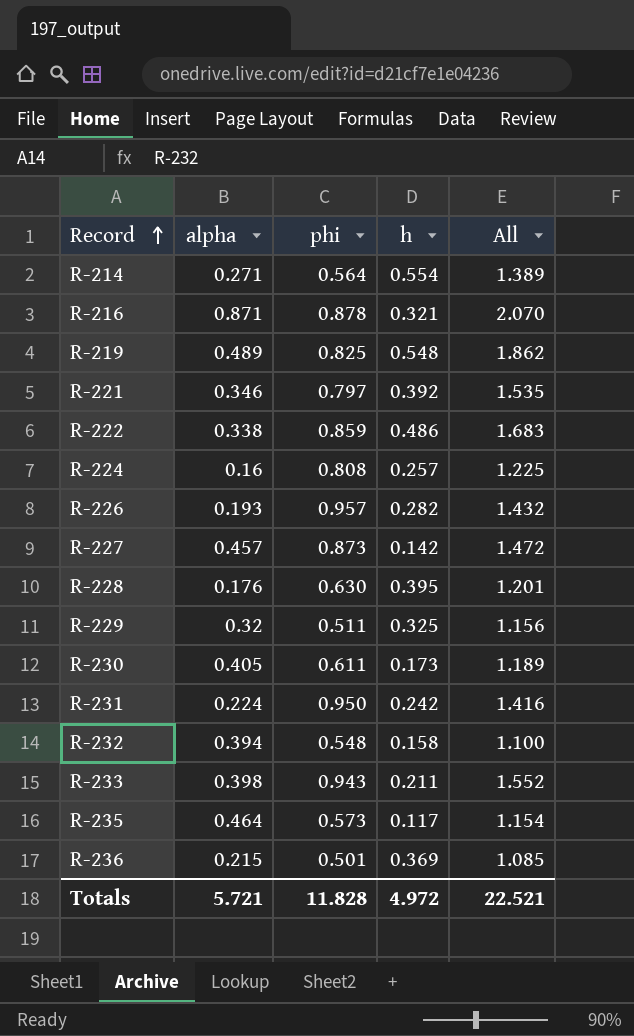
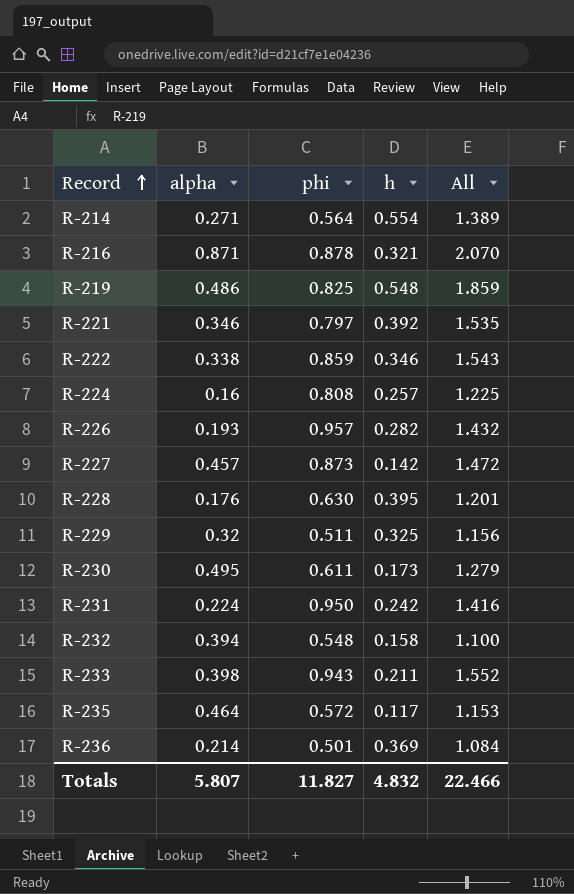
R-219 | alpha: 0.489 -> 0.486
R-219 | All: 1.862 -> 1.859
R-222 | h: 0.486 -> 0.346
R-222 | All: 1.683 -> 1.543
R-230 | alpha: 0.405 -> 0.495
R-230 | All: 1.189 -> 1.279
R-235 | phi: 0.573 -> 0.572
R-235 | All: 1.154 -> 1.153
R-236 | alpha: 0.215 -> 0.214
R-236 | All: 1.085 -> 1.084
Totals | alpha: 5.721 -> 5.807
Totals | phi: 11.828 -> 11.827
Totals | h: 4.972 -> 4.832
Totals | All: 22.521 -> 22.466

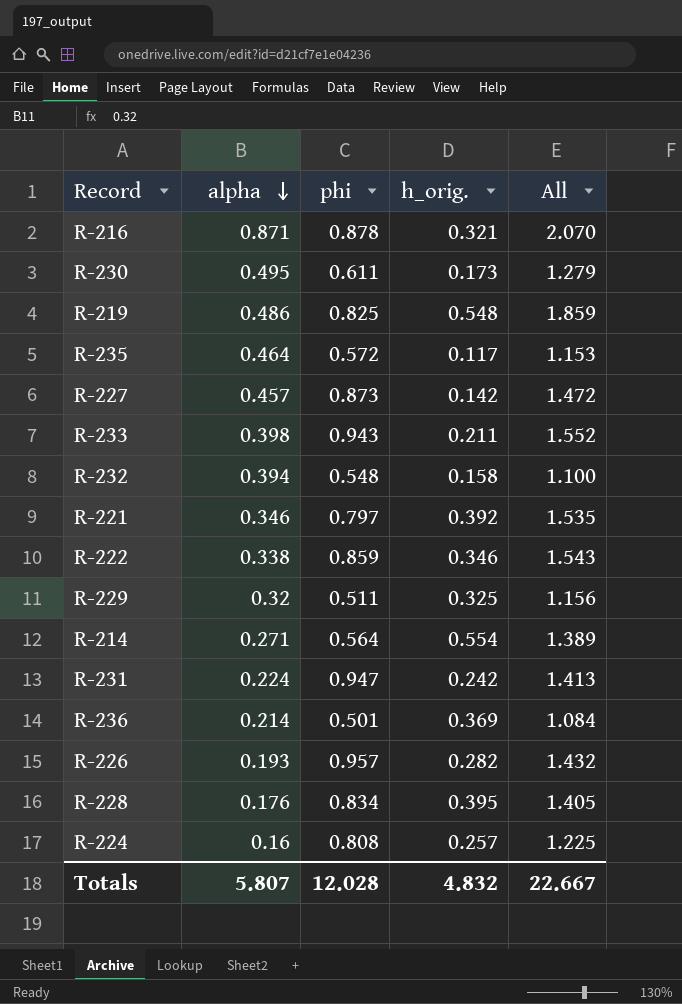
row order: Record ascending -> alpha descending
column name: h -> h_orig.
R-231 | phi: 0.950 -> 0.947
R-231 | All: 1.416 -> 1.413
R-228 | phi: 0.630 -> 0.834
R-228 | All: 1.201 -> 1.405
Totals | phi: 11.827 -> 12.028
Totals | All: 22.466 -> 22.667

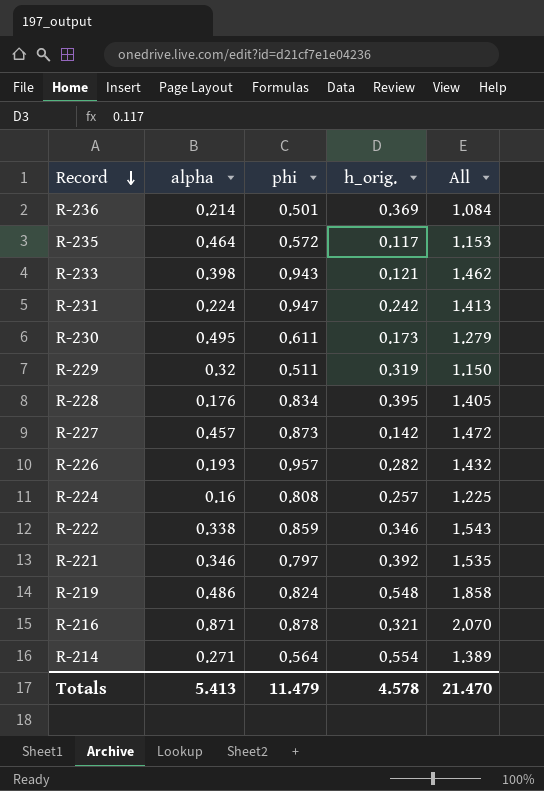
row order: alpha descending -> Record descending
row R-232: 0.394 | 0.548 | 0.158 | 1.100 -> none
R-233 | h_orig.: 0.211 -> 0.121
R-233 | All: 1.552 -> 1.462
R-229 | h_orig.: 0.325 -> 0.319
R-229 | All: 1.156 -> 1.150
R-219 | phi: 0.825 -> 0.824
R-219 | All: 1.859 -> 1.858
Totals | alpha: 5.807 -> 5.413
Totals | phi: 12.028 -> 11.479
Totals | h_orig.: 4.832 -> 4.578
Totals | All: 22.667 -> 21.470

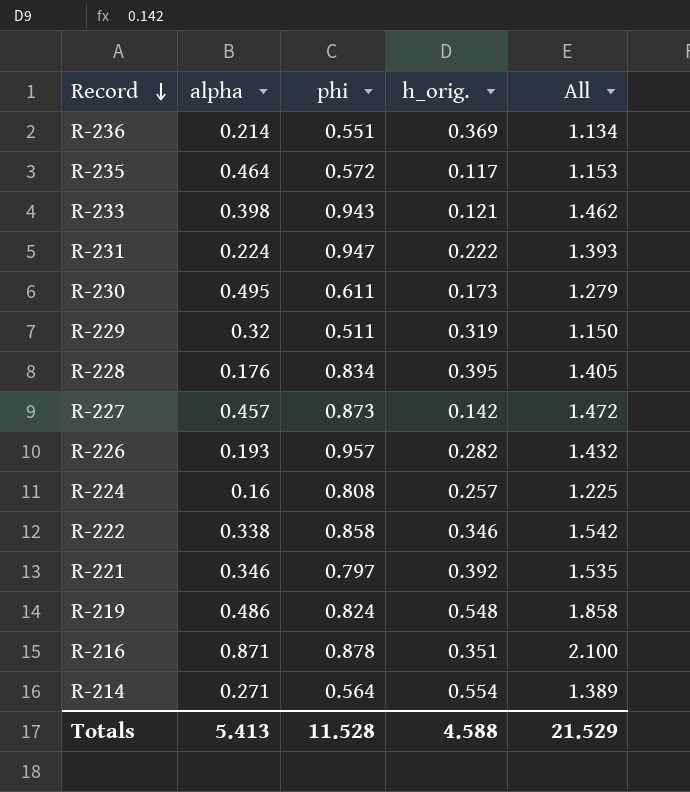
R-236 | phi: 0.501 -> 0.551
R-236 | All: 1.084 -> 1.134
R-231 | h_orig.: 0.242 -> 0.222
R-231 | All: 1.413 -> 1.393
R-222 | phi: 0.859 -> 0.858
R-222 | All: 1.543 -> 1.542
R-216 | h_orig.: 0.321 -> 0.351
R-216 | All: 2.070 -> 2.100
Totals | phi: 11.479 -> 11.528
Totals | h_orig.: 4.578 -> 4.588
Totals | All: 21.470 -> 21.529

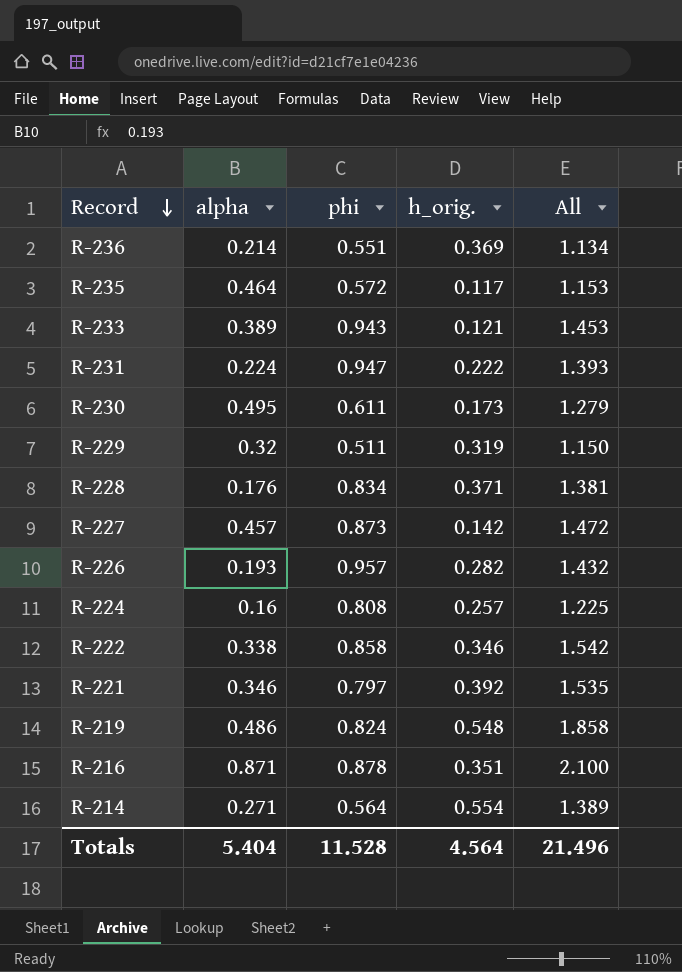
R-233 | alpha: 0.398 -> 0.389
R-233 | All: 1.462 -> 1.453
R-228 | h_orig.: 0.395 -> 0.371
R-228 | All: 1.405 -> 1.381
Totals | alpha: 5.413 -> 5.404
Totals | h_orig.: 4.588 -> 4.564
Totals | All: 21.529 -> 21.496

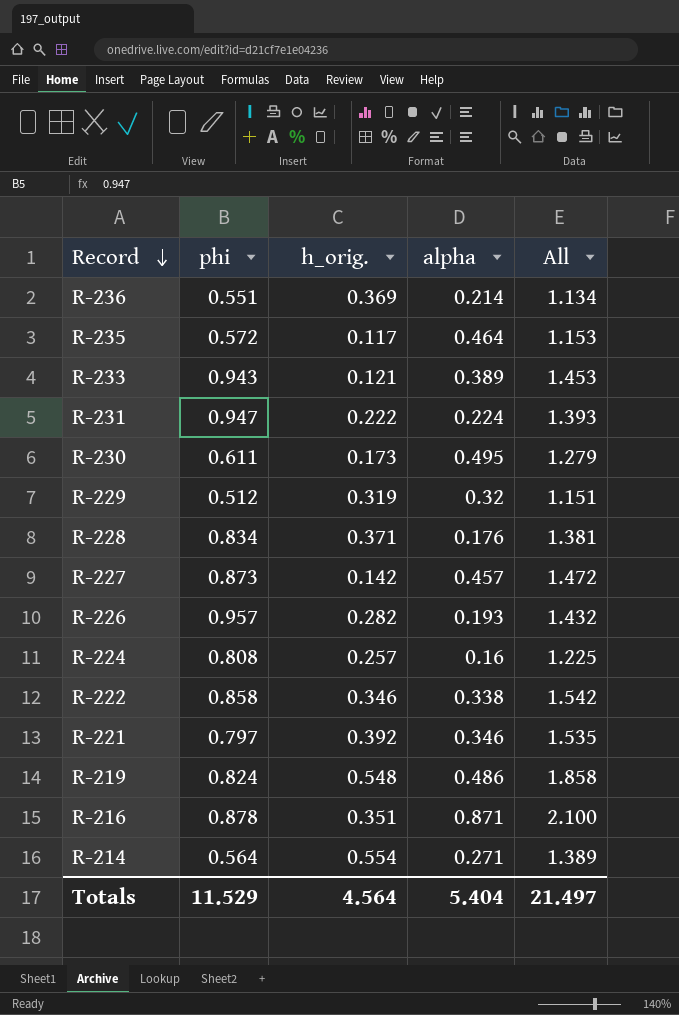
column alpha | position: 2 -> 4
R-229 | phi: 0.511 -> 0.512
R-229 | All: 1.150 -> 1.151
Totals | phi: 11.528 -> 11.529
Totals | All: 21.496 -> 21.497

